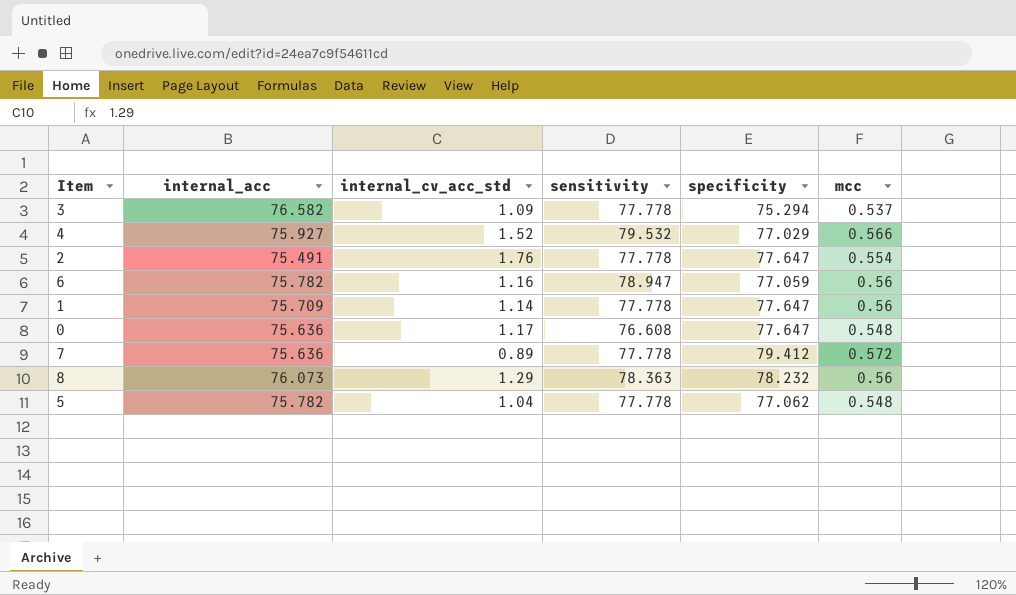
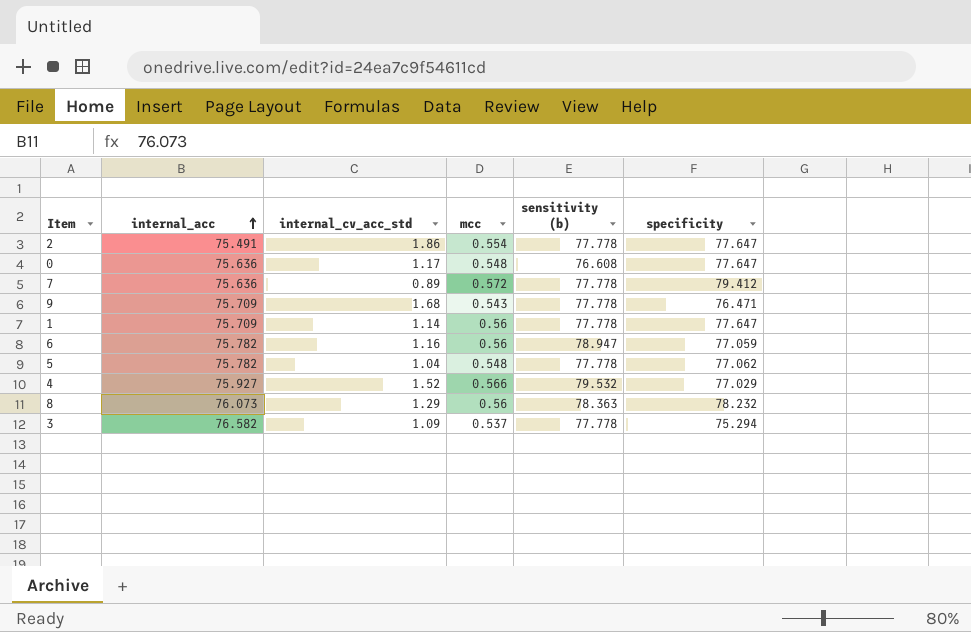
row order: none -> internal_acc ascending
column mcc | position: 6 -> 4
column name: sensitivity -> sensitivity (b)
2 | internal_cv_acc_std: 1.76 -> 1.86
row 9: none -> 75.709 | 1.68 | 0.543 | 77.778 | 76.471

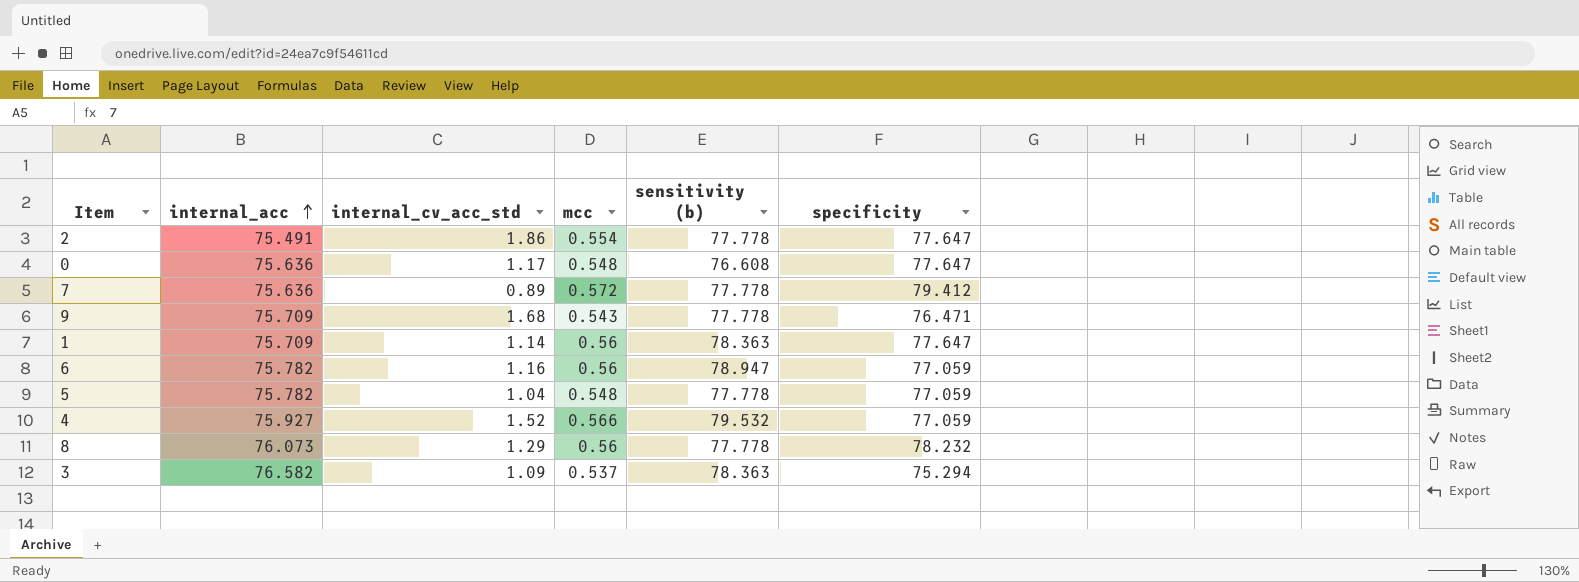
1 | sensitivity (b): 77.778 -> 78.363
5 | specificity: 77.062 -> 77.059
4 | specificity: 77.029 -> 77.059
8 | sensitivity (b): 78.363 -> 77.778
3 | sensitivity (b): 77.778 -> 78.363

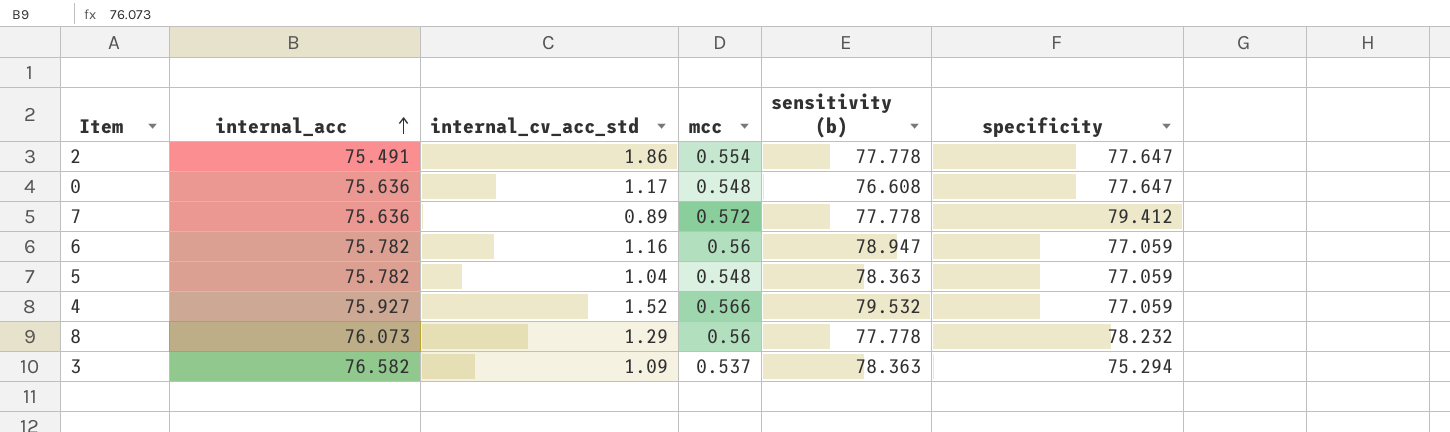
row 9: 75.709 | 1.68 | 0.543 | 77.778 | 76.471 -> none
row 1: 75.709 | 1.14 | 0.56 | 78.363 | 77.647 -> none
5 | sensitivity (b): 77.778 -> 78.363

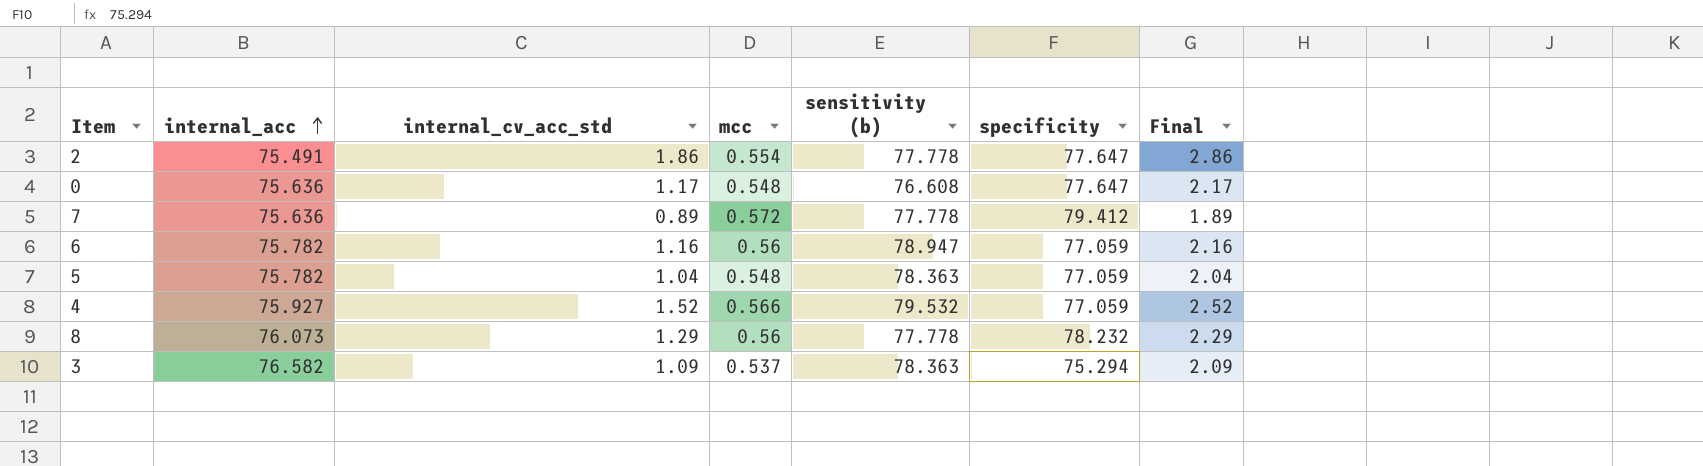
column Final | formula: none -> [internal_cv_acc_std] + 1

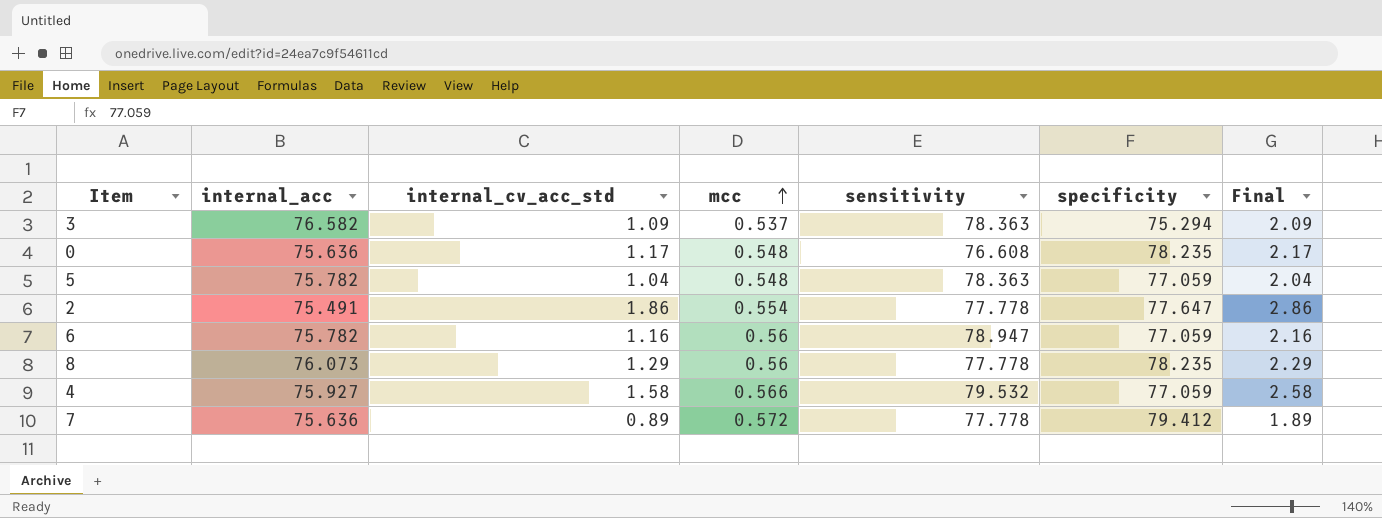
row order: internal_acc ascending -> mcc ascending
column name: sensitivity (b) -> sensitivity
0 | specificity: 77.647 -> 78.235
8 | specificity: 78.232 -> 78.235
4 | internal_cv_acc_std: 1.52 -> 1.58
4 | Final: 2.52 -> 2.58

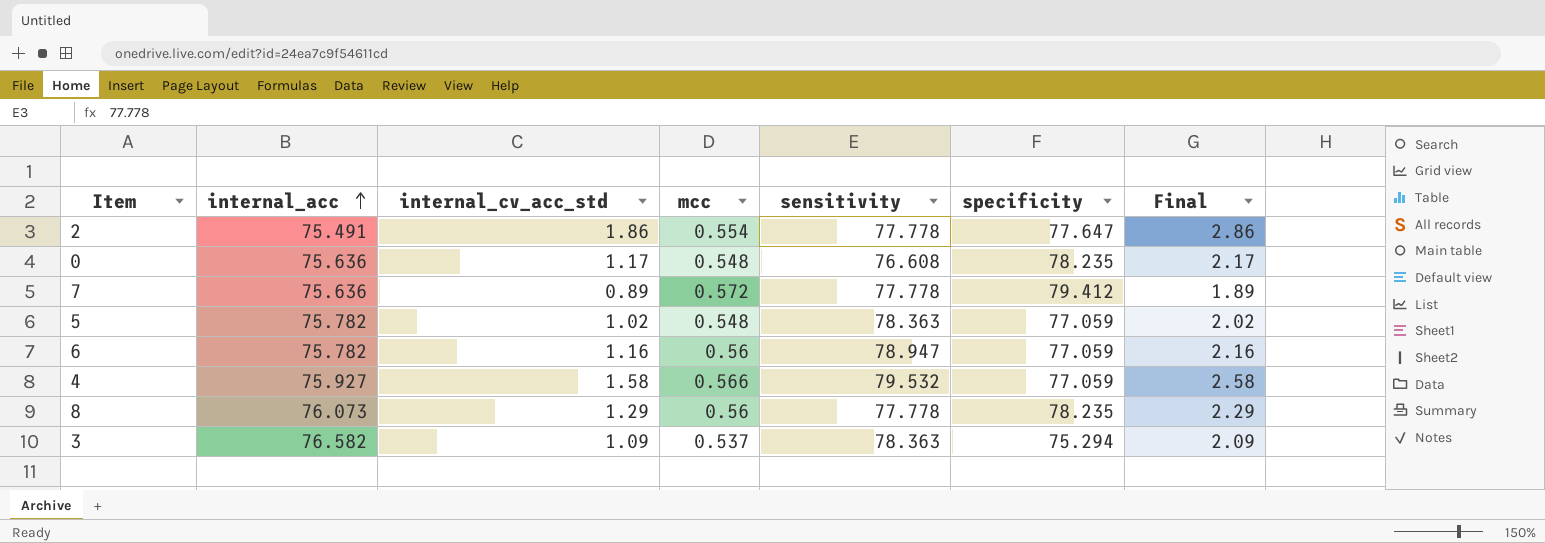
row order: mcc ascending -> internal_acc ascending
5 | internal_cv_acc_std: 1.04 -> 1.02
5 | Final: 2.04 -> 2.02

